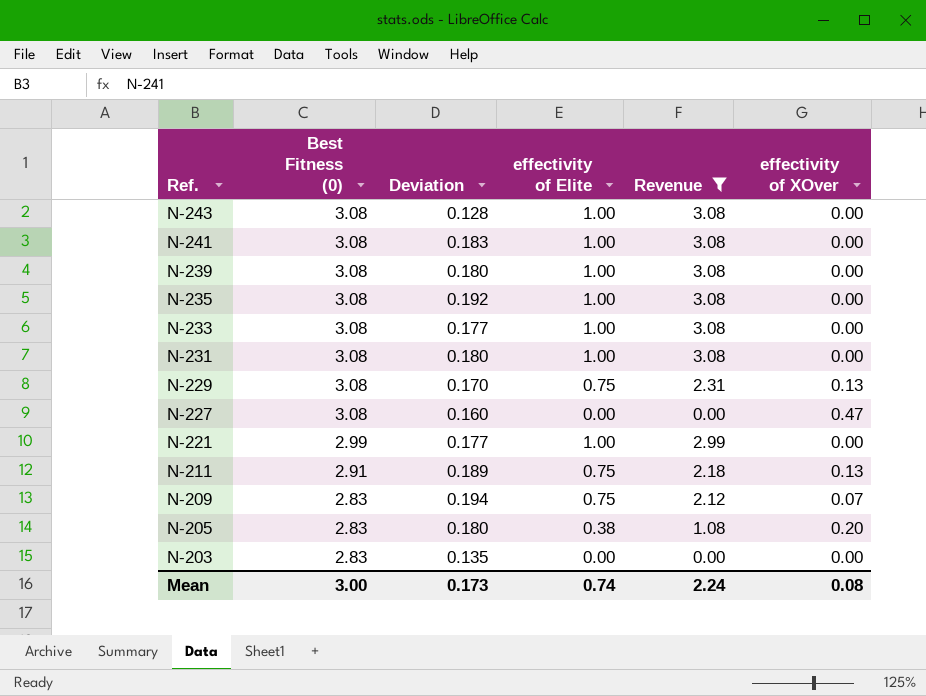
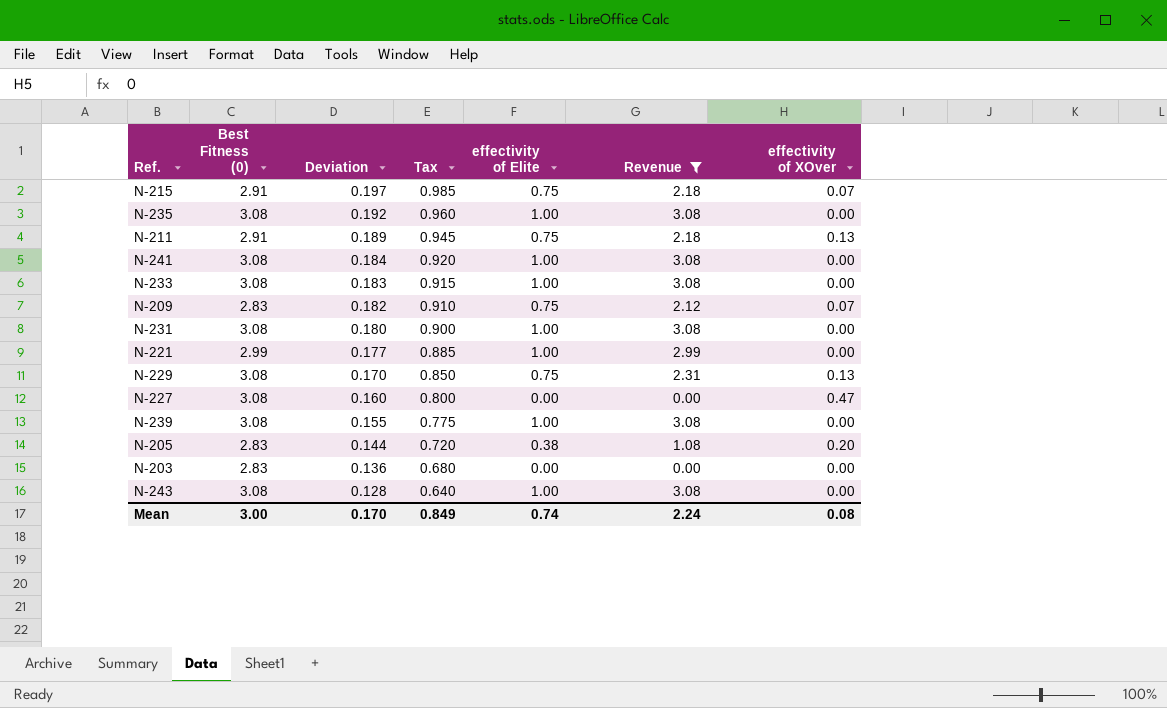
row order: Ref. descending -> Deviation descending
column Tax | formula: none -> [Deviation] * 5
row N-215: none -> 2.91 | 0.197 | 0.985 | 0.75 | 2.18 | 0.07
N-241 | Deviation: 0.183 -> 0.184
N-233 | Deviation: 0.177 -> 0.183
N-209 | Deviation: 0.194 -> 0.182
N-239 | Deviation: 0.180 -> 0.155
N-205 | Deviation: 0.180 -> 0.144
N-203 | Deviation: 0.135 -> 0.136
Mean | Deviation: 0.173 -> 0.170

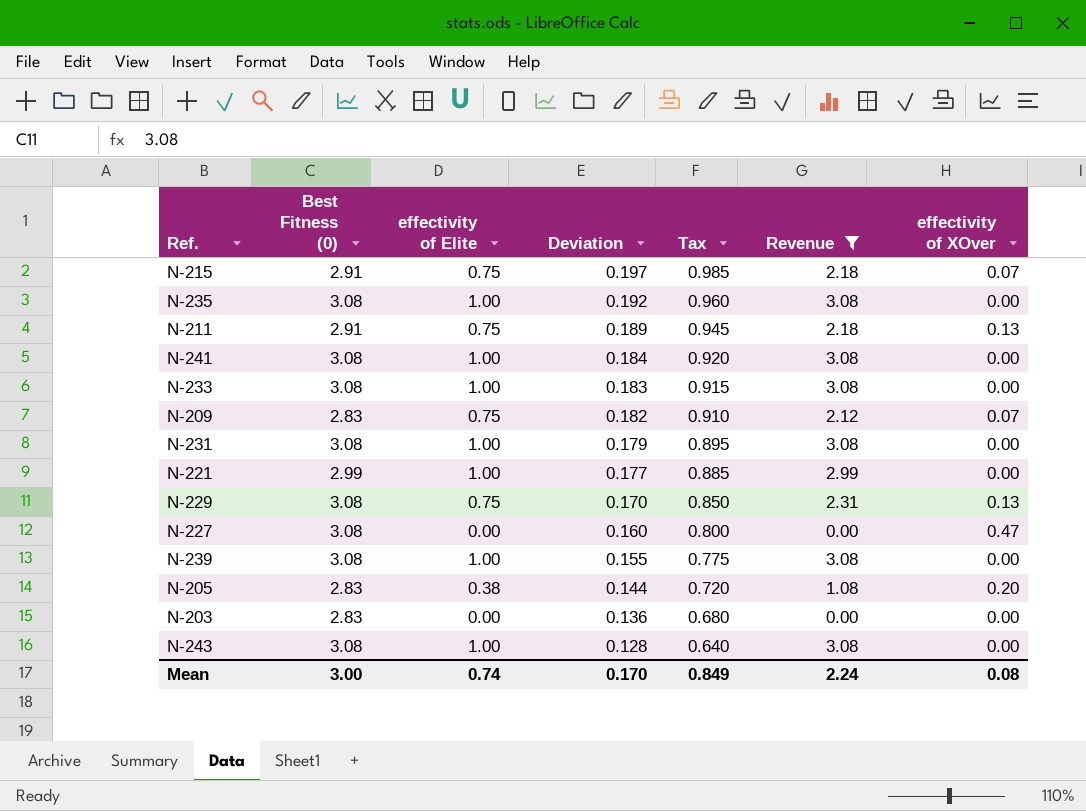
column effectivity of Elite | position: 5 -> 3
N-231 | Deviation: 0.180 -> 0.179
N-231 | Tax: 0.900 -> 0.895

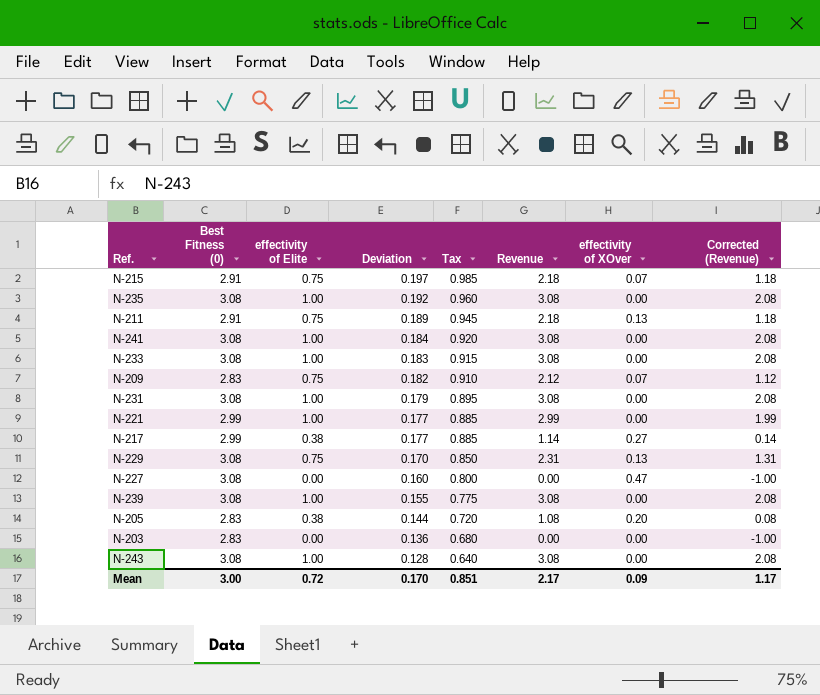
filter: Revenue != 1.14 -> none
column Corrected (Revenue) | formula: none -> [Revenue] - 1
Mean | effectivity of Elite: 0.74 -> 0.72
Mean | Tax: 0.849 -> 0.851
Mean | Revenue: 2.24 -> 2.17
Mean | effectivity of XOver: 0.08 -> 0.09

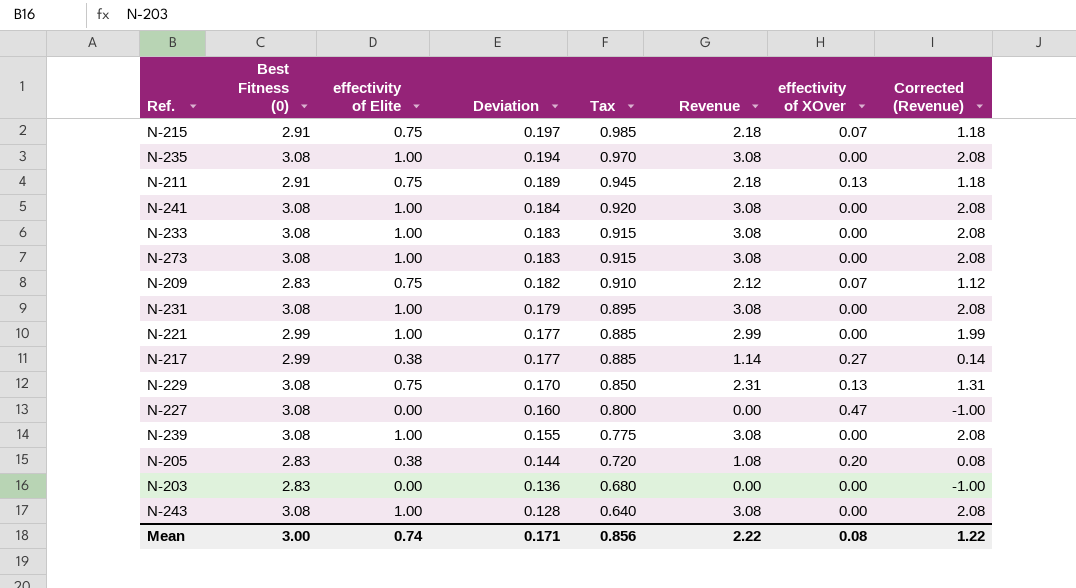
N-235 | Deviation: 0.192 -> 0.194
N-235 | Tax: 0.960 -> 0.970
row N-273: none -> 3.08 | 1.00 | 0.183 | 0.915 | 3.08 | 0.00 | 2.08
Mean | effectivity of Elite: 0.72 -> 0.74
Mean | Deviation: 0.170 -> 0.171
Mean | Tax: 0.851 -> 0.856
Mean | Revenue: 2.17 -> 2.22
Mean | effectivity of XOver: 0.09 -> 0.08
Mean | Corrected (Revenue): 1.17 -> 1.22

